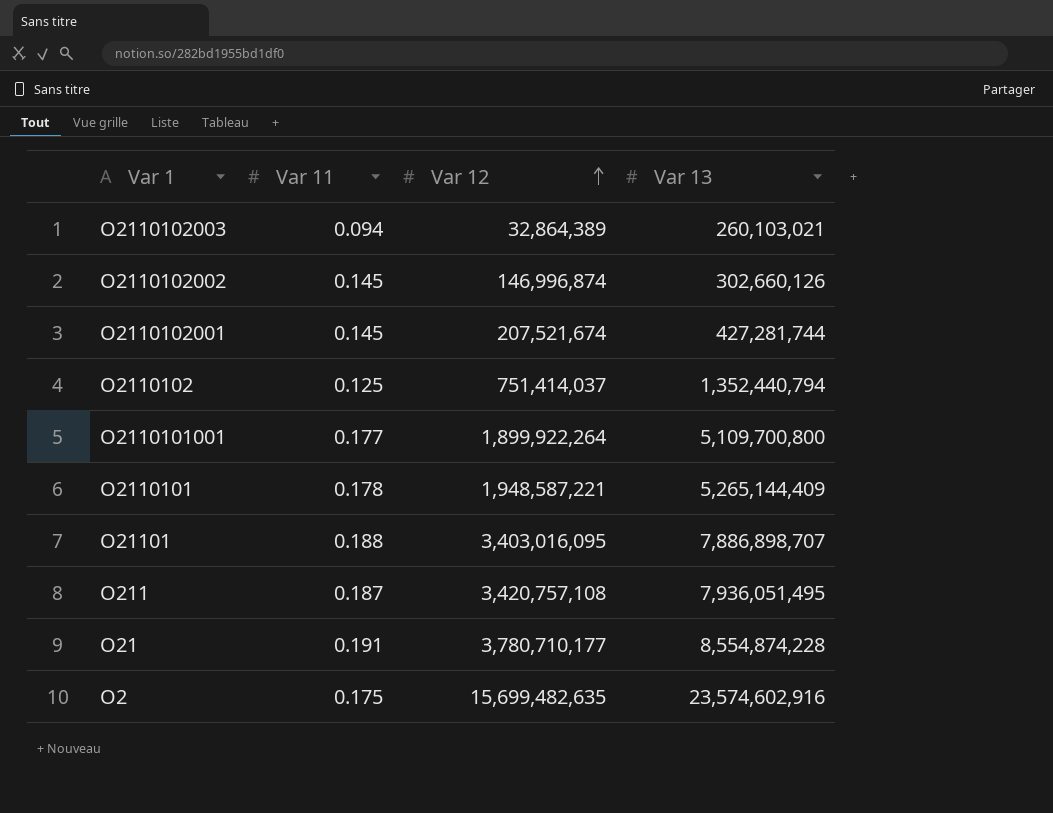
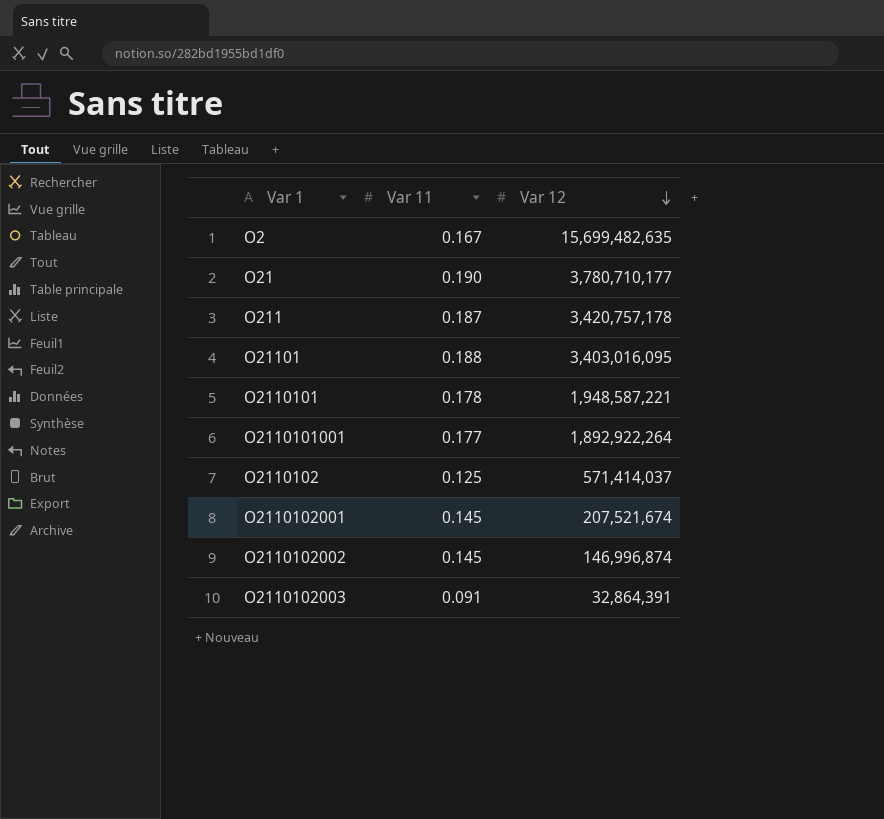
row order: Var 12 ascending -> Var 12 descending
column Var 13 | position: 4 -> none
O2 | Var 11: 0.175 -> 0.167
O21 | Var 11: 0.191 -> 0.190
O211 | Var 12: 3,420,757,108 -> 3,420,757,178
O2110101001 | Var 12: 1,899,922,264 -> 1,892,922,264
O2110102 | Var 12: 751,414,037 -> 571,414,037
O2110102003 | Var 11: 0.094 -> 0.091
O2110102003 | Var 12: 32,864,389 -> 32,864,391

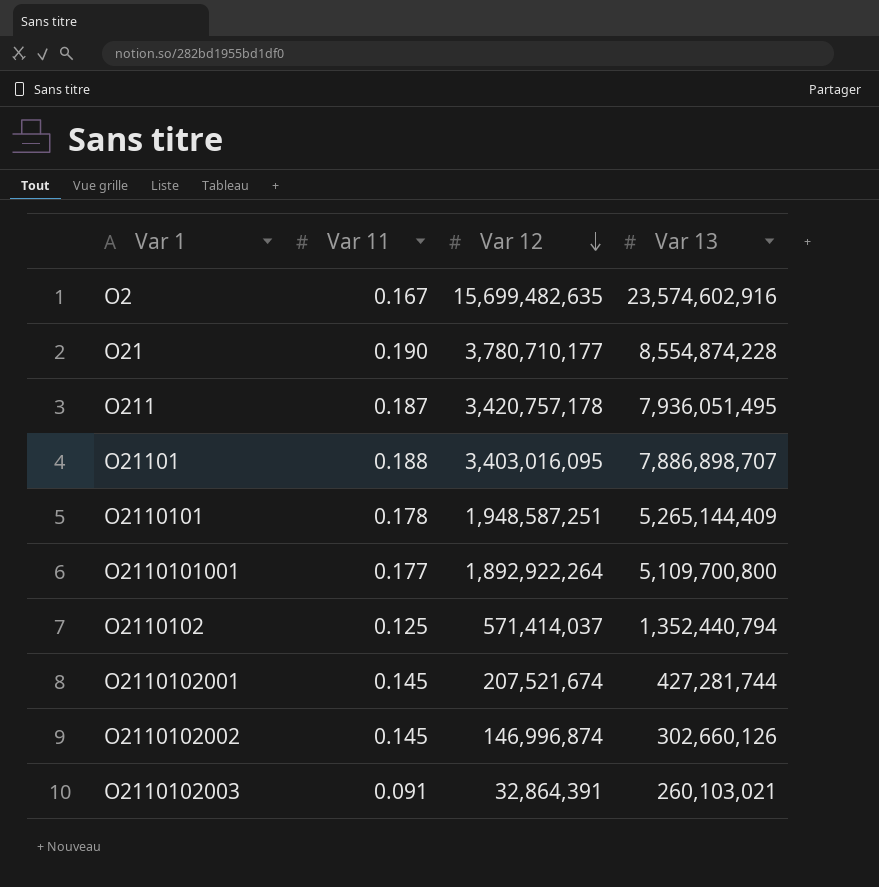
column Var 13 | position: none -> 4
O2110101 | Var 12: 1,948,587,221 -> 1,948,587,251

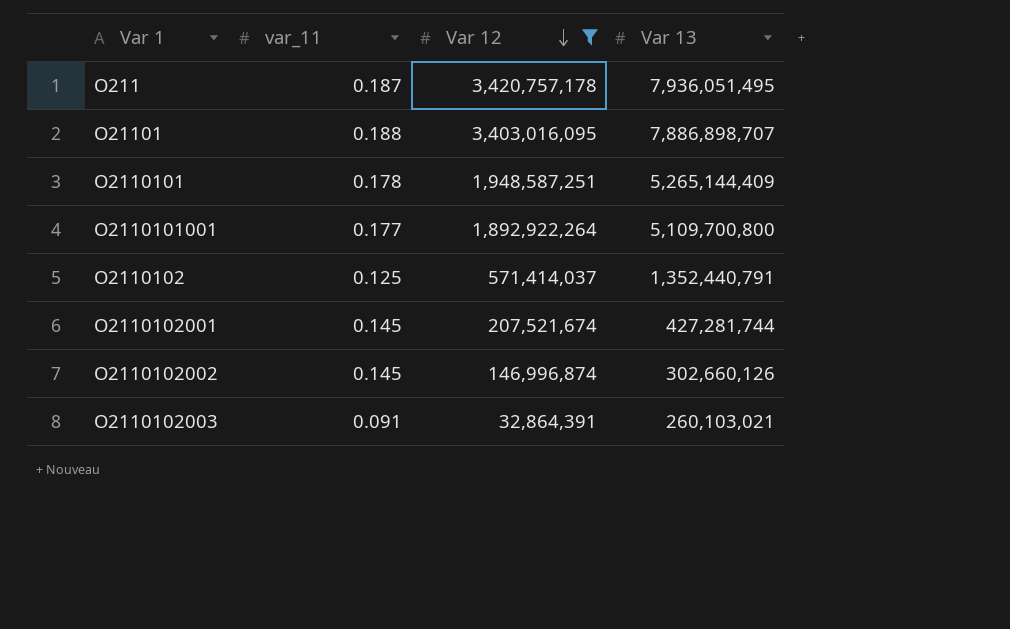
filter: none -> Var 12 <= 3,420,757,178
column name: Var 11 -> var_11
O2110102 | Var 13: 1,352,440,794 -> 1,352,440,791

